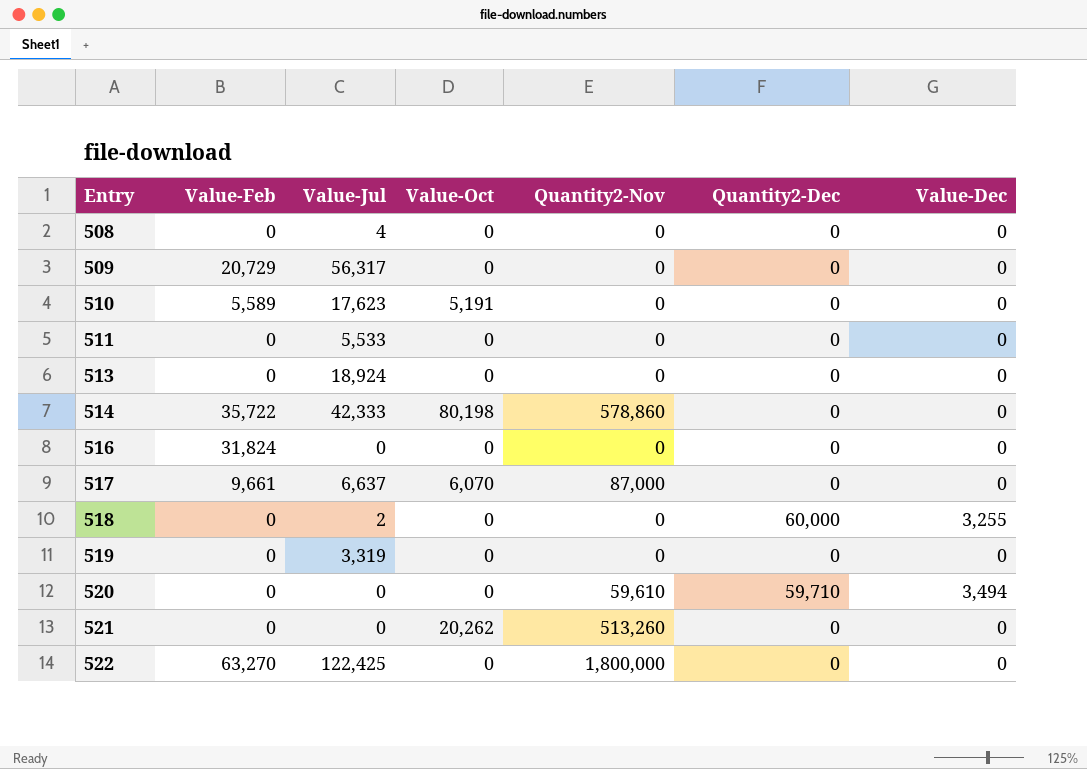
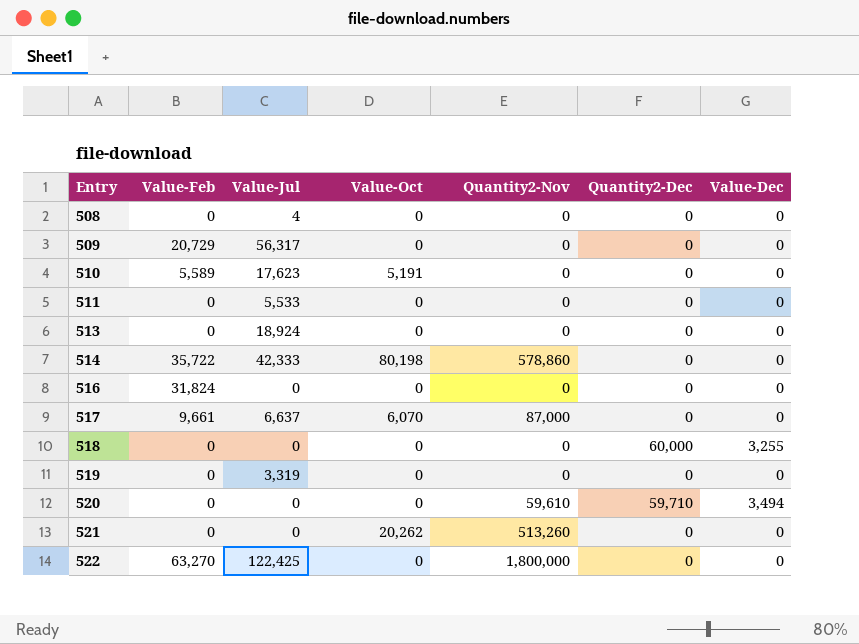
518 | Value-Jul: 2 -> 0

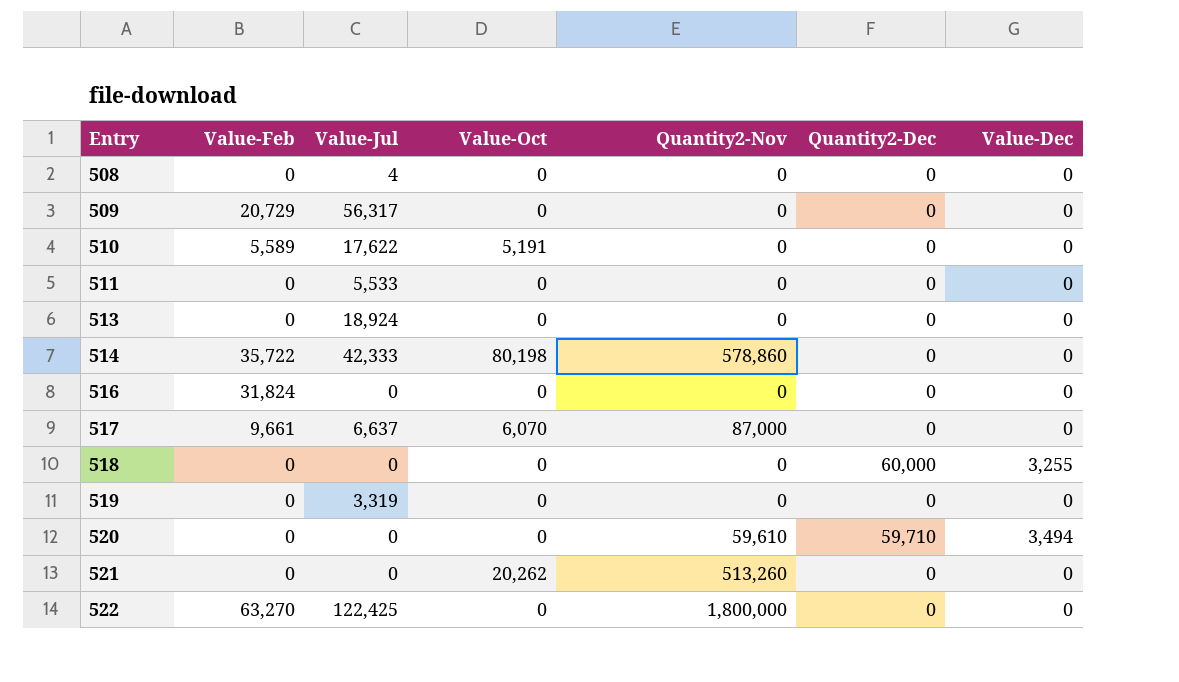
510 | Value-Jul: 17,623 -> 17,622

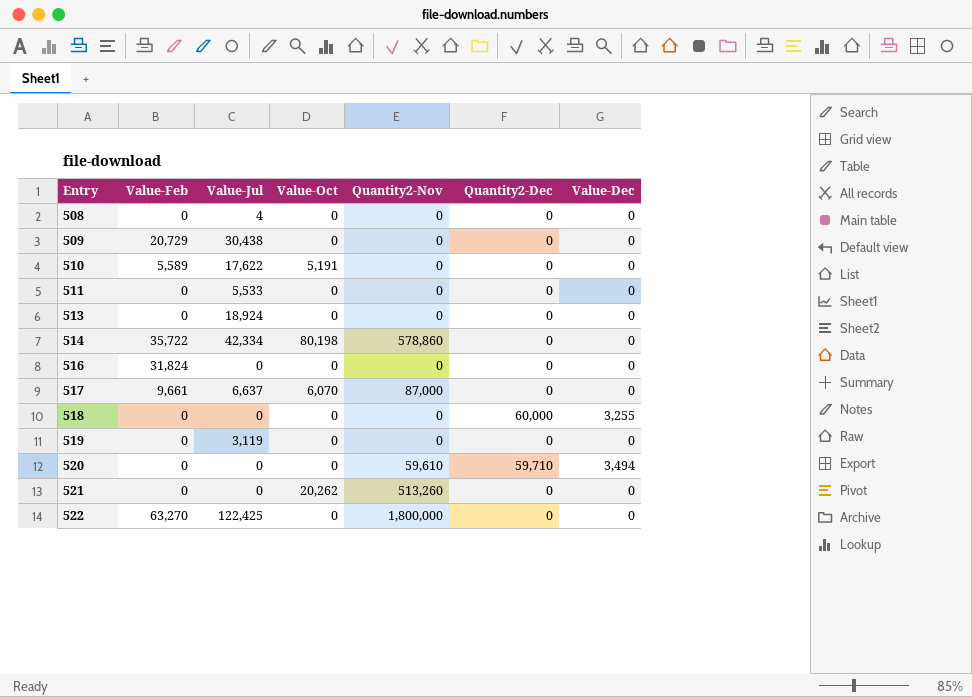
509 | Value-Jul: 56,317 -> 30,438
514 | Value-Jul: 42,333 -> 42,334
519 | Value-Jul: 3,319 -> 3,119

